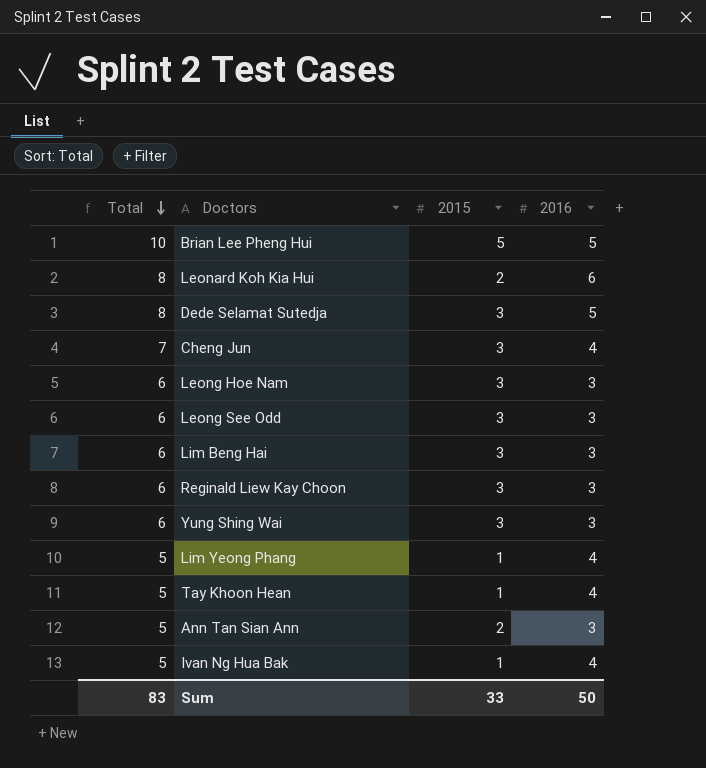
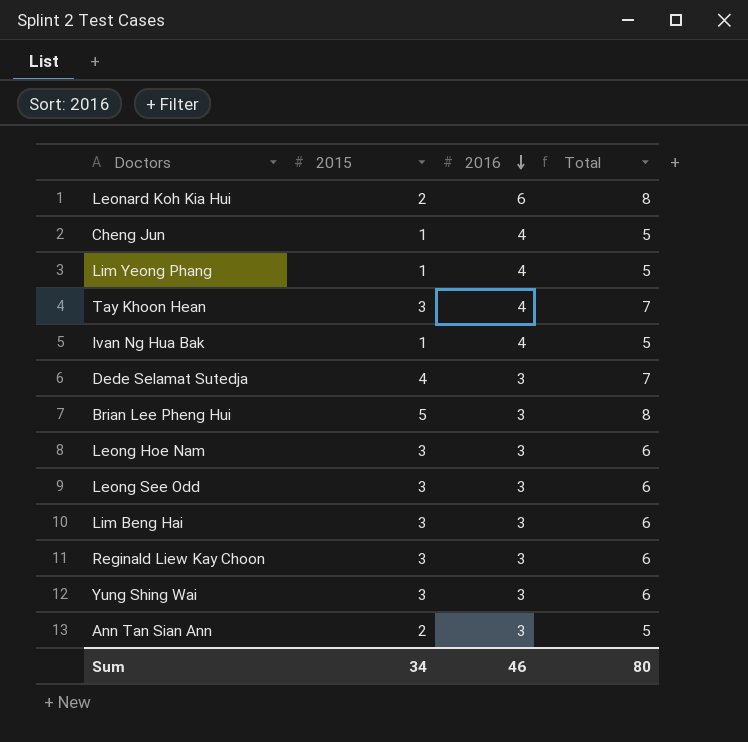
row order: Total descending -> 2016 descending
column Total | position: 1 -> 4
Cheng Jun | 2015: 3 -> 1
Cheng Jun | Total: 7 -> 5
Tay Khoon Hean | 2015: 1 -> 3
Tay Khoon Hean | Total: 5 -> 7
Dede Selamat Sutedja | 2015: 3 -> 4
Dede Selamat Sutedja | 2016: 5 -> 3
Dede Selamat Sutedja | Total: 8 -> 7
Brian Lee Pheng Hui | 2016: 5 -> 3
Brian Lee Pheng Hui | Total: 10 -> 8
Sum | 2015: 33 -> 34
Sum | 2016: 50 -> 46
Sum | Total: 83 -> 80

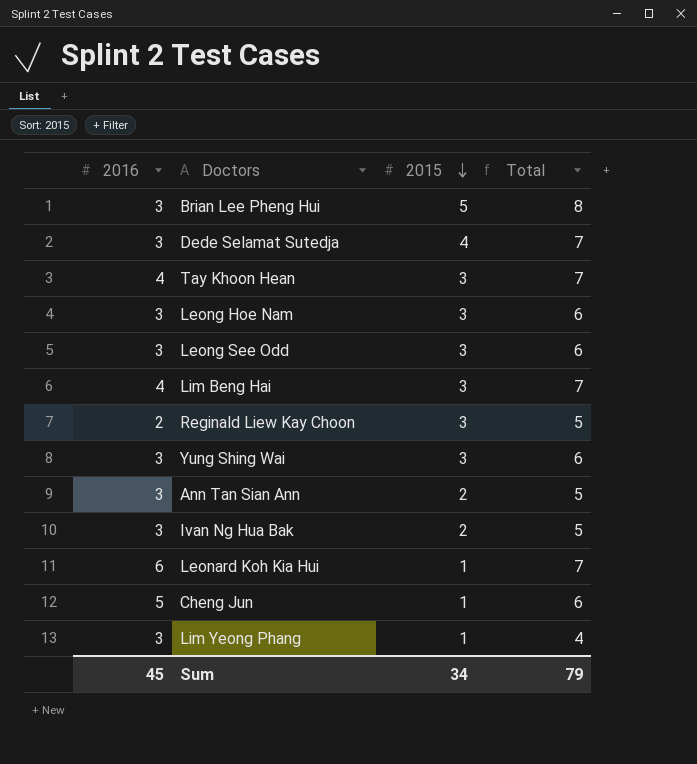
row order: 2016 descending -> 2015 descending
column 2016 | position: 3 -> 1
Lim Beng Hai | 2016: 3 -> 4
Lim Beng Hai | Total: 6 -> 7
Reginald Liew Kay Choon | 2016: 3 -> 2
Reginald Liew Kay Choon | Total: 6 -> 5
Ivan Ng Hua Bak | 2016: 4 -> 3
Ivan Ng Hua Bak | 2015: 1 -> 2
Leonard Koh Kia Hui | 2015: 2 -> 1
Leonard Koh Kia Hui | Total: 8 -> 7
Cheng Jun | 2016: 4 -> 5
Cheng Jun | Total: 5 -> 6
Lim Yeong Phang | 2016: 4 -> 3
Lim Yeong Phang | Total: 5 -> 4
Sum | 2016: 46 -> 45
Sum | Total: 80 -> 79

